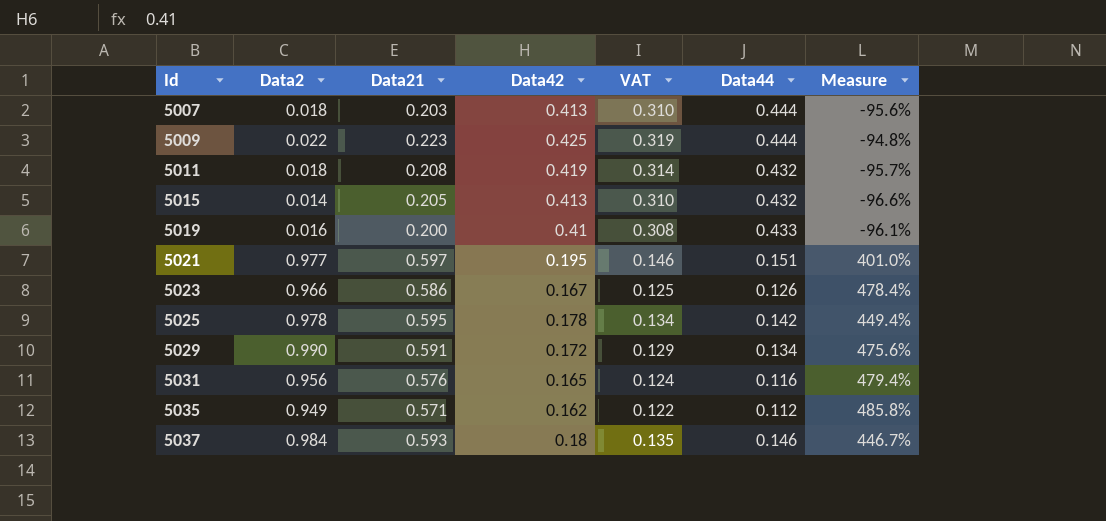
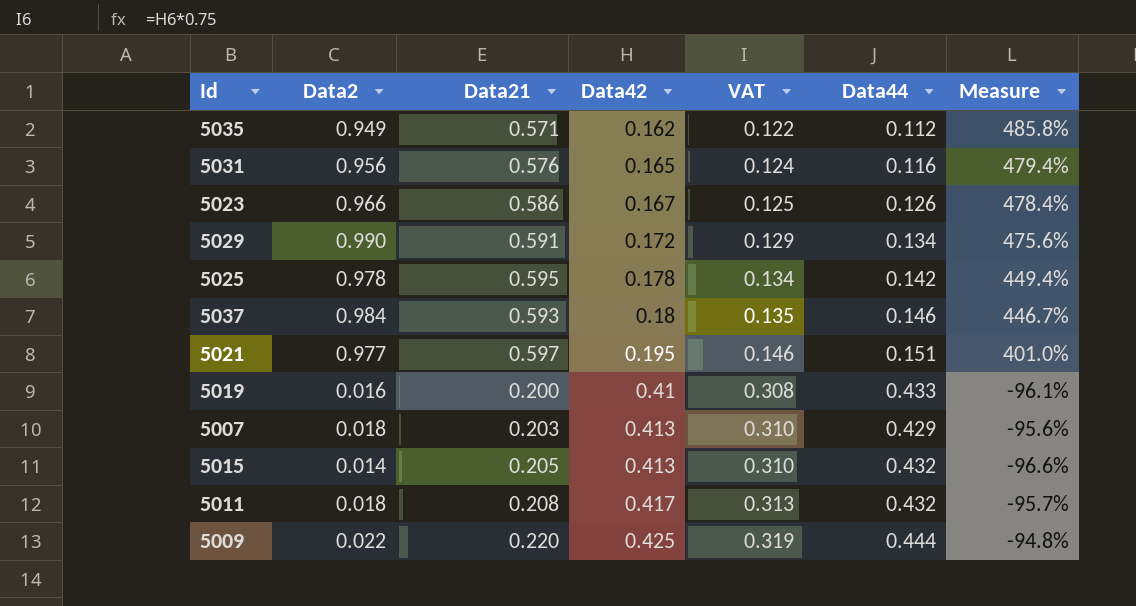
row order: Id ascending -> Data42 ascending
5007 | Data44: 0.444 -> 0.429
5011 | Data42: 0.419 -> 0.417
5011 | VAT: 0.314 -> 0.313
5009 | Data21: 0.223 -> 0.220

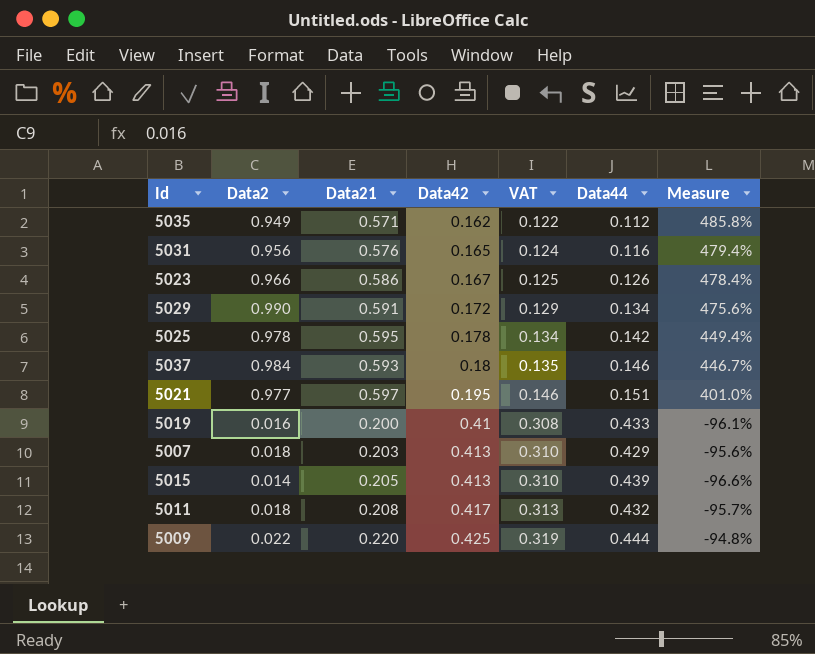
5015 | Data44: 0.432 -> 0.439

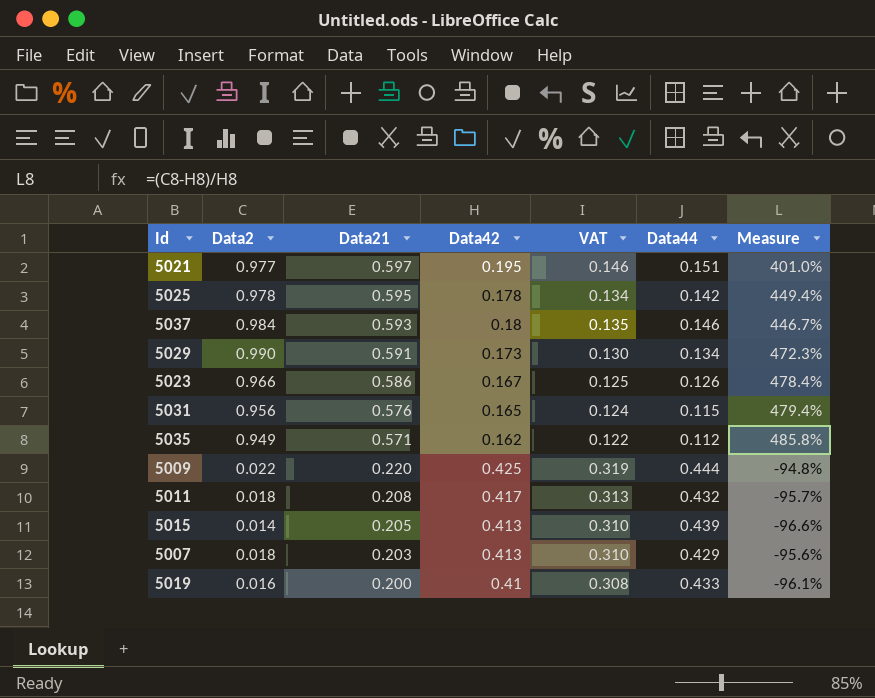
row order: Data42 ascending -> Data21 descending
5029 | Data42: 0.172 -> 0.173
5029 | VAT: 0.129 -> 0.130
5029 | Measure: 475.6% -> 472.3%
5031 | Data44: 0.116 -> 0.115

